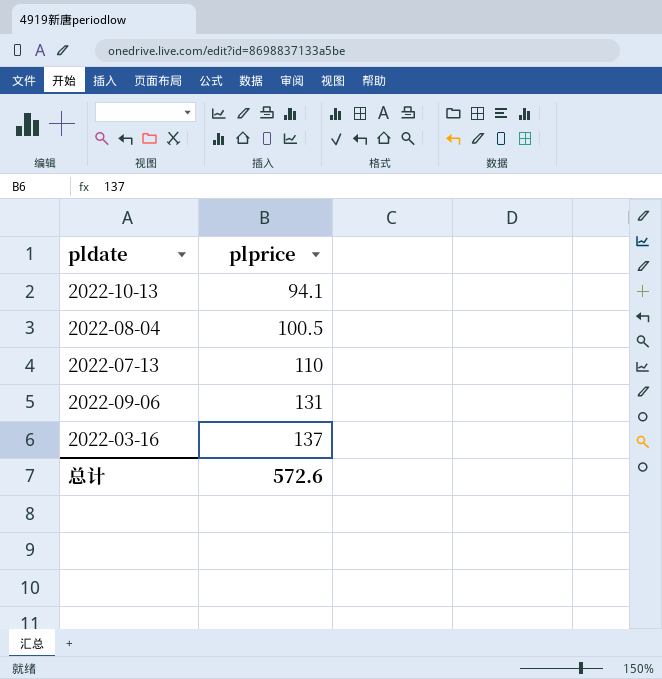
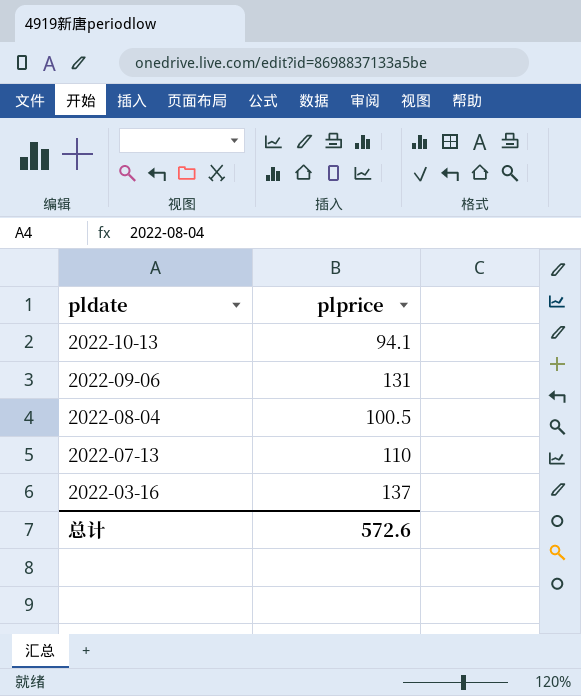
row order: plprice ascending -> pldate descending

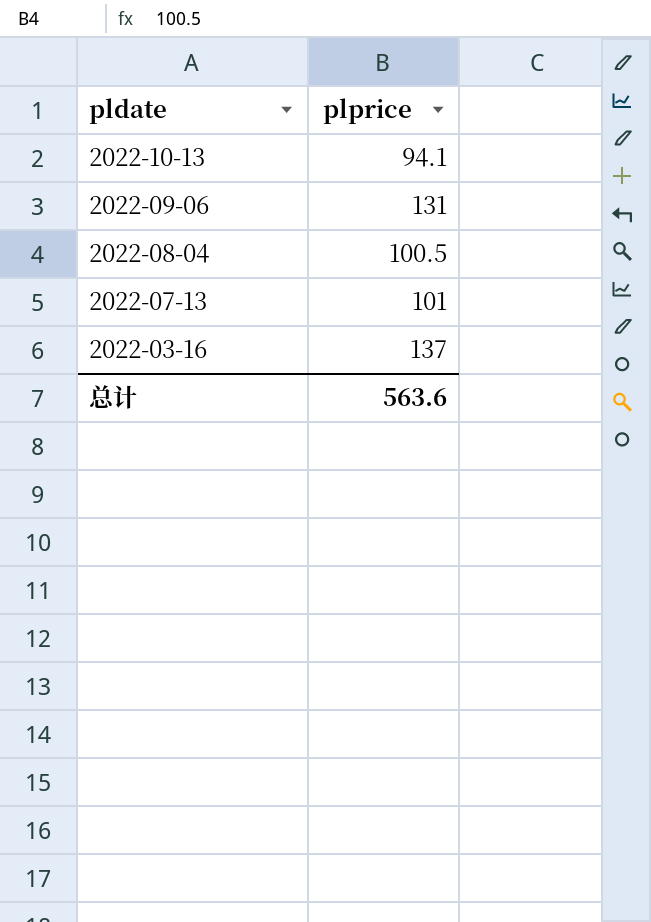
2022-07-13 | plprice: 110 -> 101
总计 | plprice: 572.6 -> 563.6

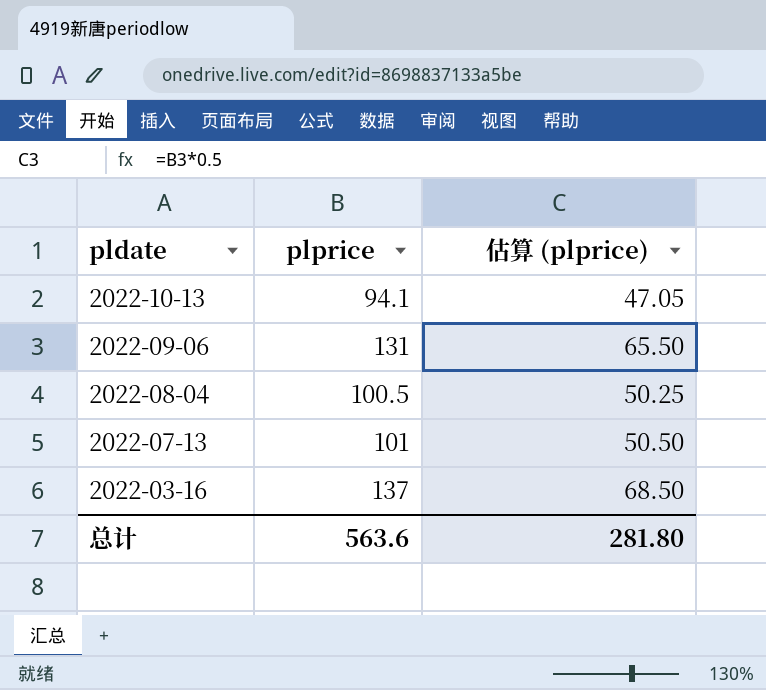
column 估算 (plprice) | formula: none -> [plprice] * 0.5

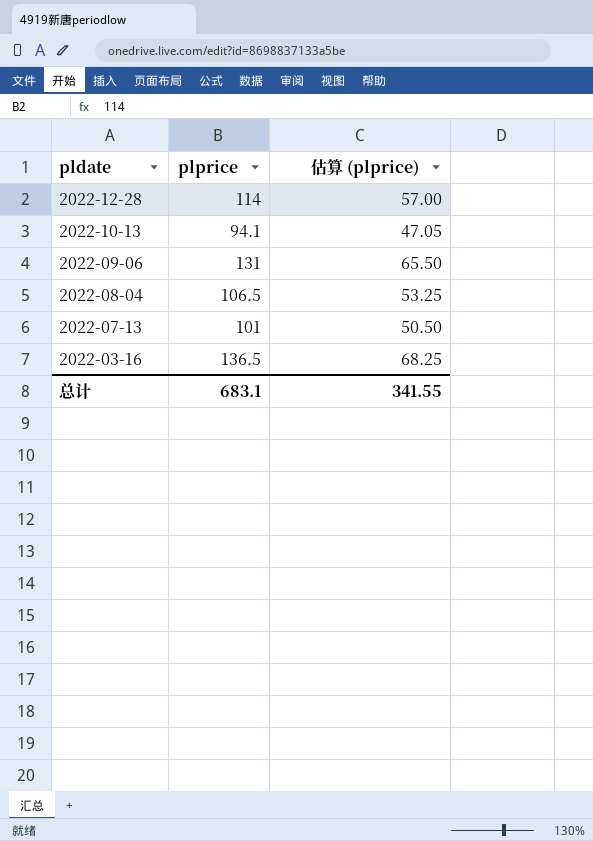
row 2022-12-28: none -> 114 | 57.00
2022-08-04 | plprice: 100.5 -> 106.5
2022-08-04 | 估算 (plprice): 50.25 -> 53.25
2022-03-16 | plprice: 137 -> 136.5
2022-03-16 | 估算 (plprice): 68.50 -> 68.25
总计 | plprice: 563.6 -> 683.1
总计 | 估算 (plprice): 281.80 -> 341.55

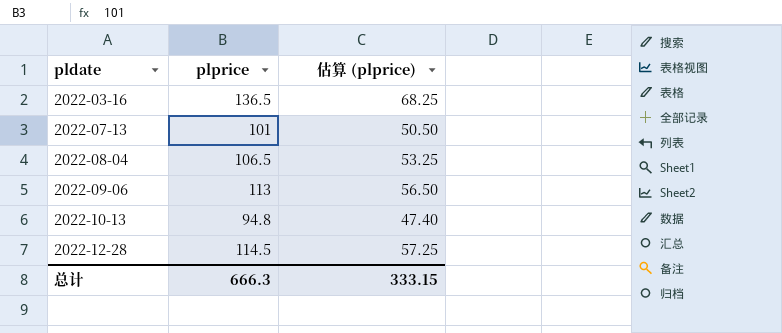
row order: pldate descending -> pldate ascending
2022-09-06 | plprice: 131 -> 113
2022-09-06 | 估算 (plprice): 65.50 -> 56.50
2022-10-13 | plprice: 94.1 -> 94.8
2022-10-13 | 估算 (plprice): 47.05 -> 47.40
2022-12-28 | plprice: 114 -> 114.5
2022-12-28 | 估算 (plprice): 57.00 -> 57.25
总计 | plprice: 683.1 -> 666.3
总计 | 估算 (plprice): 341.55 -> 333.15

